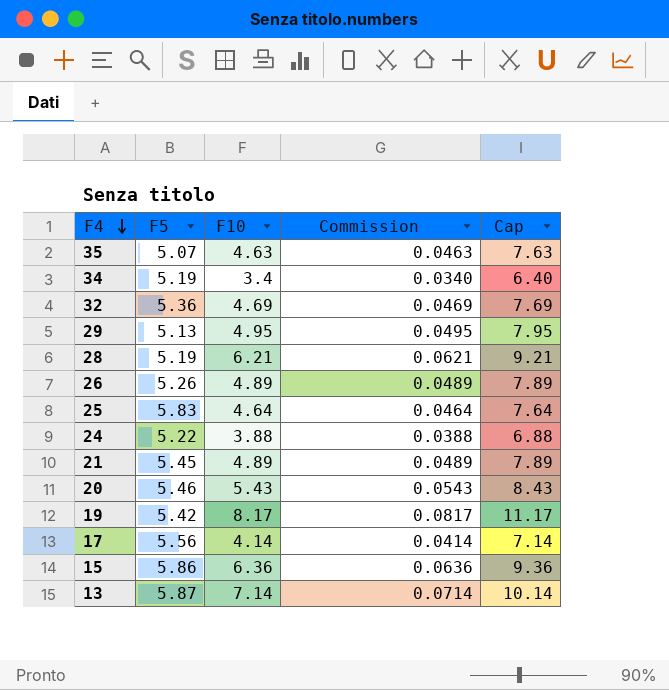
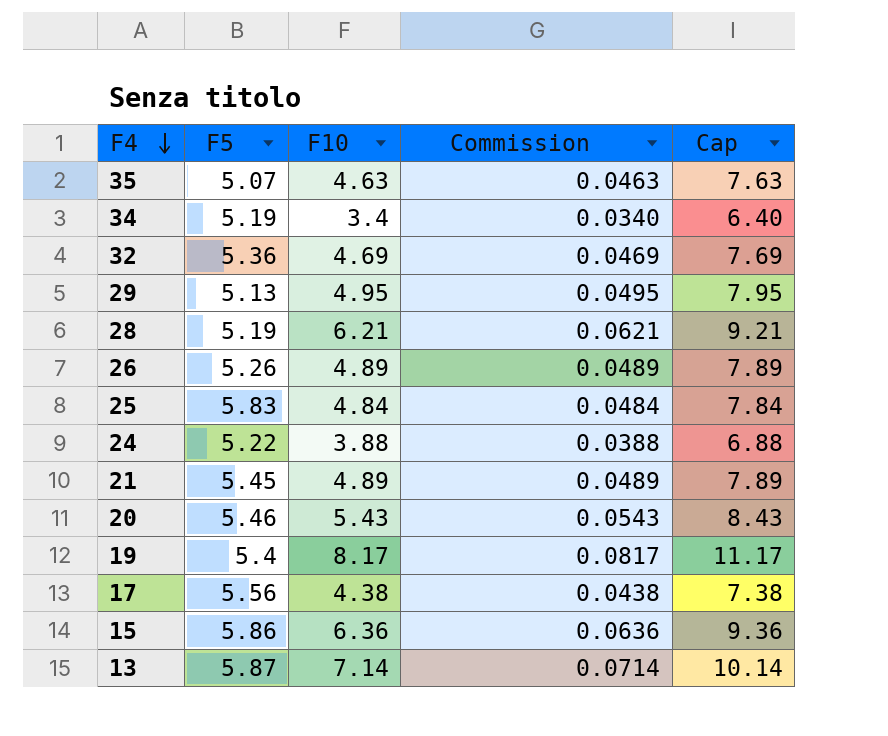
25 | F10: 4.64 -> 4.84
25 | Commission: 0.0464 -> 0.0484
25 | Cap: 7.64 -> 7.84
19 | F5: 5.42 -> 5.4
17 | F10: 4.14 -> 4.38
17 | Commission: 0.0414 -> 0.0438
17 | Cap: 7.14 -> 7.38

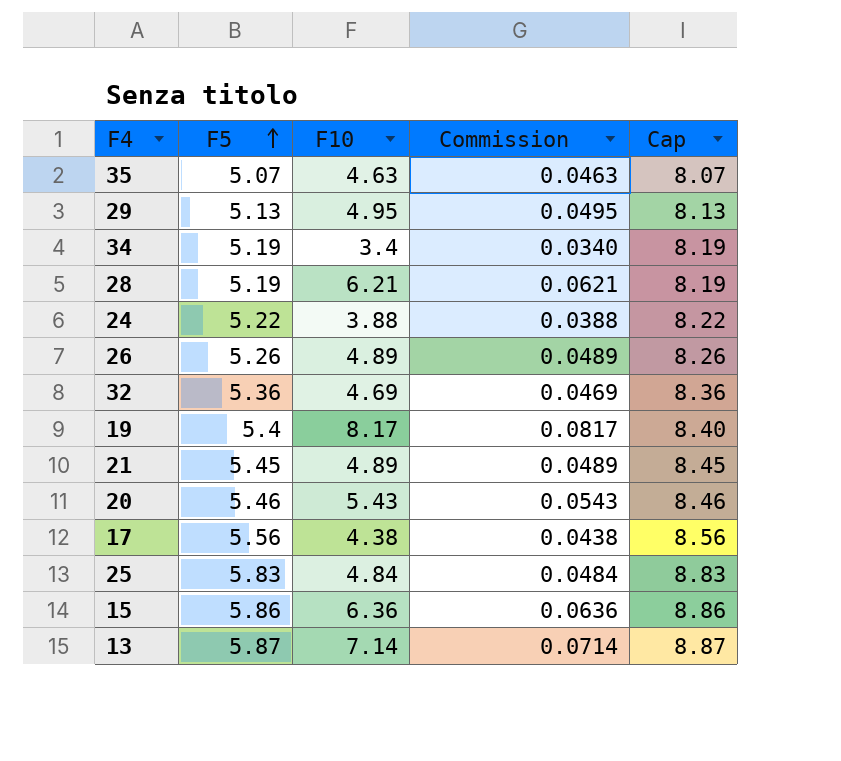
row order: F4 descending -> F5 ascending
column Cap | formula: [F10] + 3 -> [F5] + 3

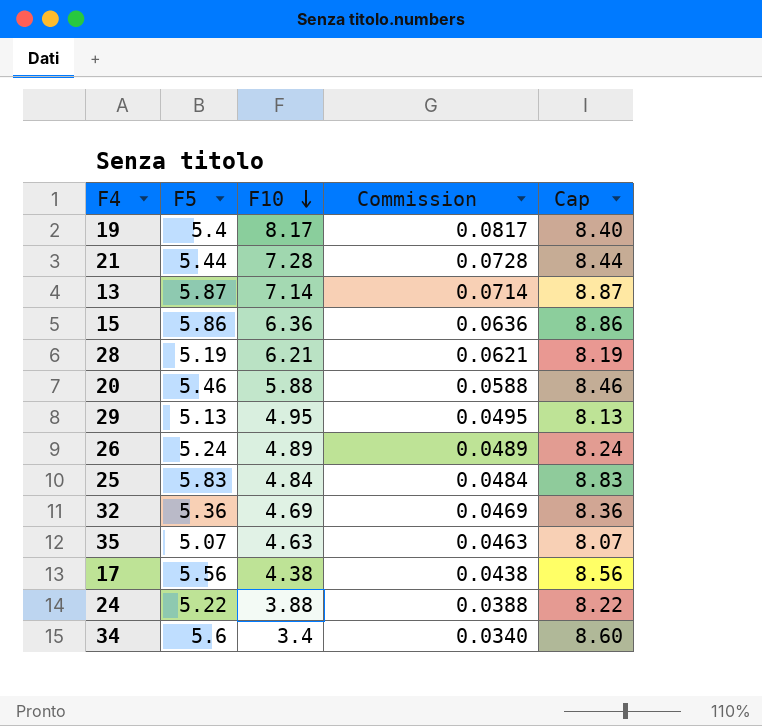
row order: F5 ascending -> F10 descending
21 | F5: 5.45 -> 5.44
21 | F10: 4.89 -> 7.28
21 | Commission: 0.0489 -> 0.0728
21 | Cap: 8.45 -> 8.44
20 | F10: 5.43 -> 5.88
20 | Commission: 0.0543 -> 0.0588
26 | F5: 5.26 -> 5.24
26 | Cap: 8.26 -> 8.24
34 | F5: 5.19 -> 5.6
34 | Cap: 8.19 -> 8.60

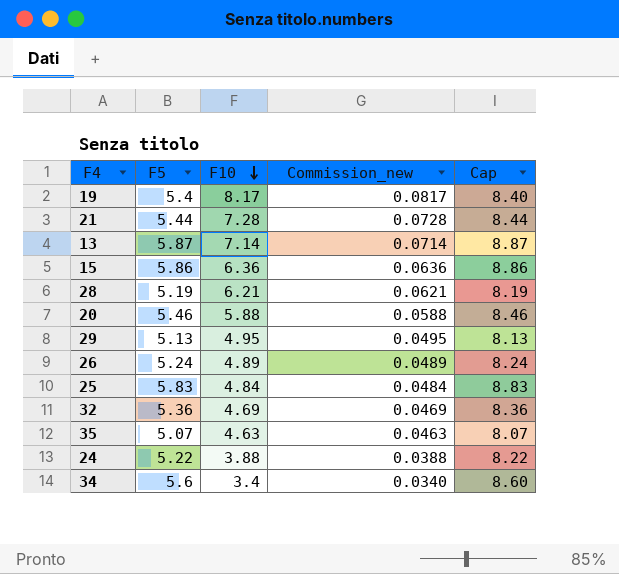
column name: Commission -> Commission_new
row 17: 5.56 | 4.38 | 0.0438 | 8.56 -> none

